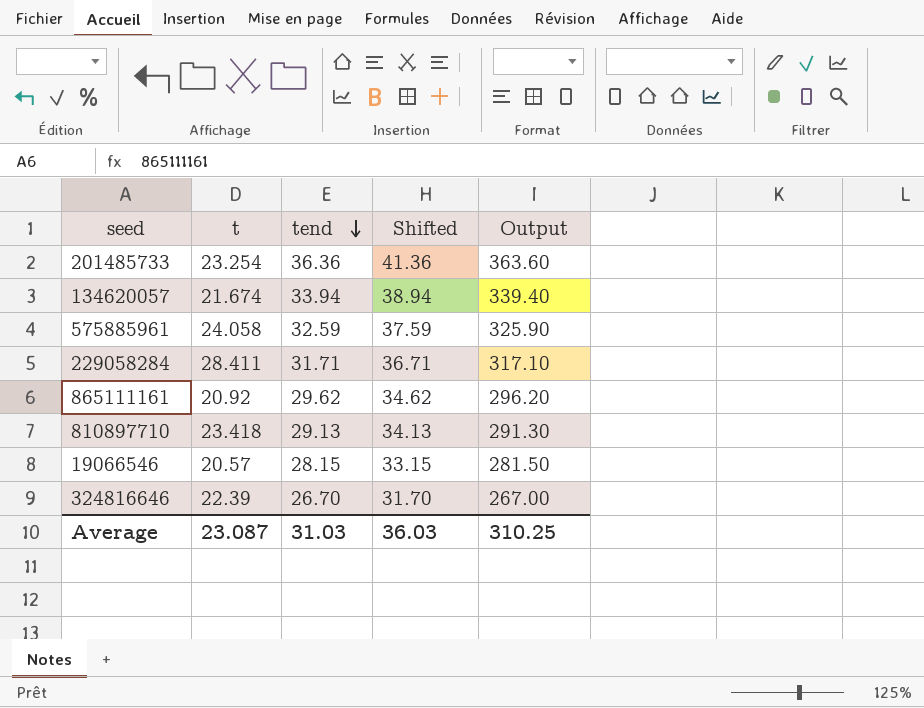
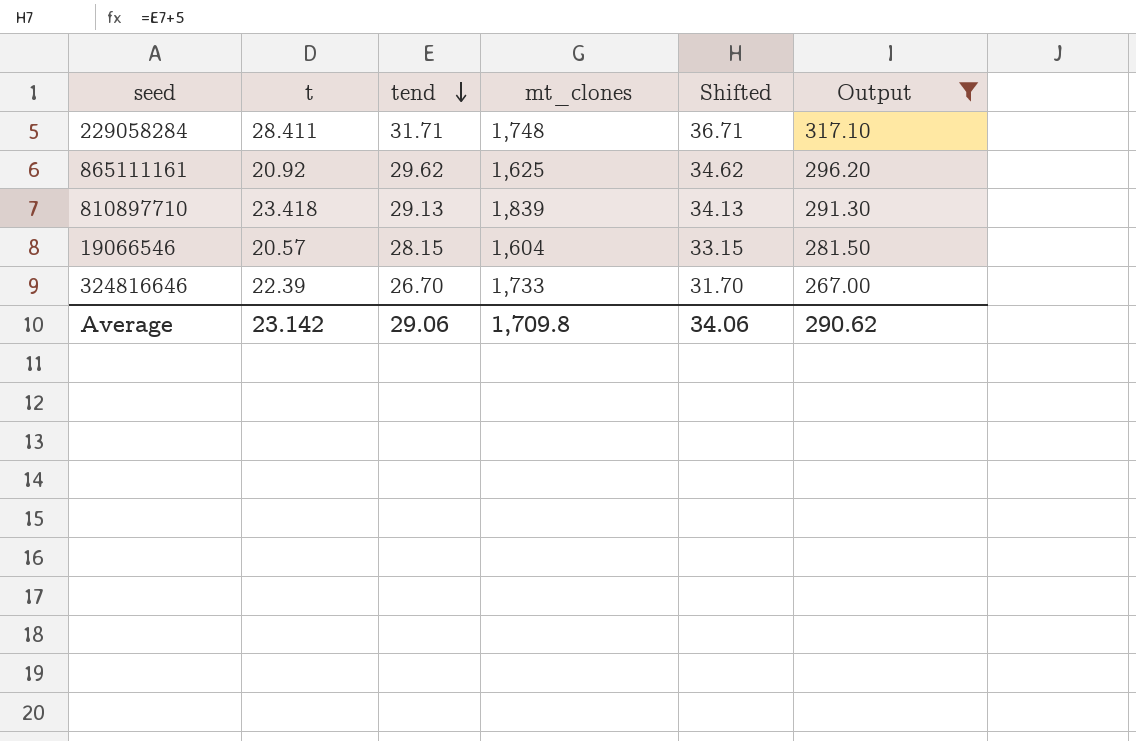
filter: none -> Output <= 317.10
column mt_clones | position: none -> 4
Average | t: 23.087 -> 23.142
Average | tend: 31.03 -> 29.06
Average | Shifted: 36.03 -> 34.06
Average | Output: 310.25 -> 290.62

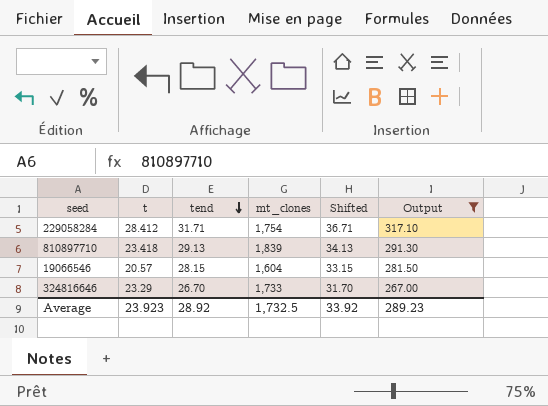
row 865111161: 20.92 | 29.62 | 1,625 | 34.62 | 296.20 -> none
229058284 | t: 28.411 -> 28.412
229058284 | mt_clones: 1,748 -> 1,754
324816646 | t: 22.39 -> 23.29
Average | t: 23.142 -> 23.923
Average | tend: 29.06 -> 28.92
Average | mt_clones: 1,709.8 -> 1,732.5
Average | Shifted: 34.06 -> 33.92
Average | Output: 290.62 -> 289.23

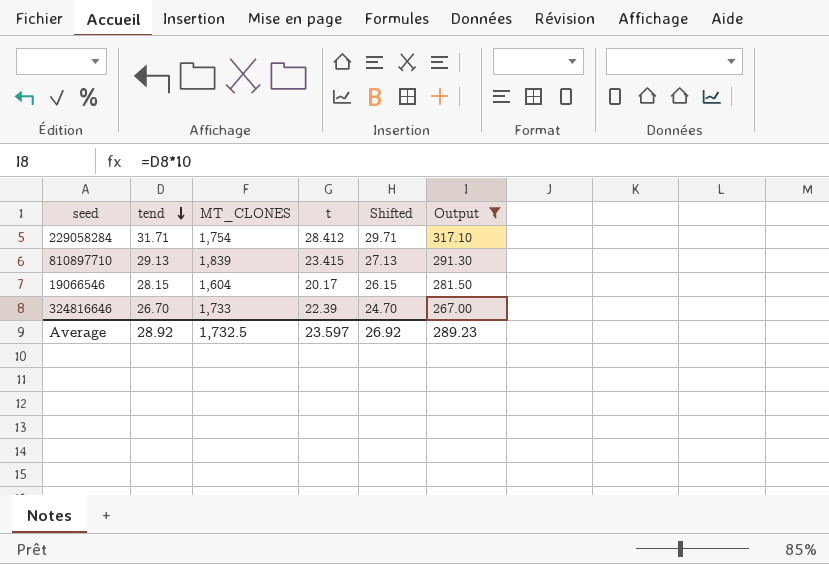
column name: mt_clones -> MT_CLONES
column t | position: 2 -> 4
column Shifted | formula: [tend] + 5 -> [tend] - 2
810897710 | t: 23.418 -> 23.415
19066546 | t: 20.57 -> 20.17
324816646 | t: 23.29 -> 22.39
Average | t: 23.923 -> 23.597
Average | Shifted: 33.92 -> 26.92

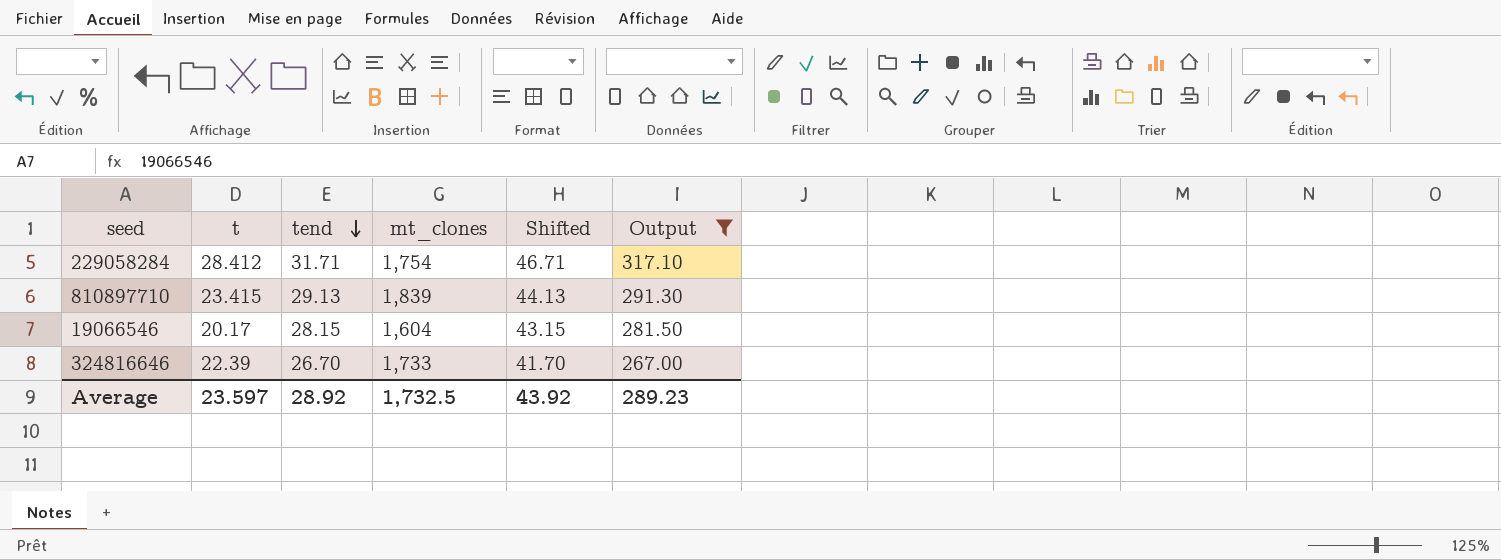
column t | position: 4 -> 2
column name: MT_CLONES -> mt_clones
column Shifted | formula: [tend] - 2 -> [tend] + 15
Average | Shifted: 26.92 -> 43.92

